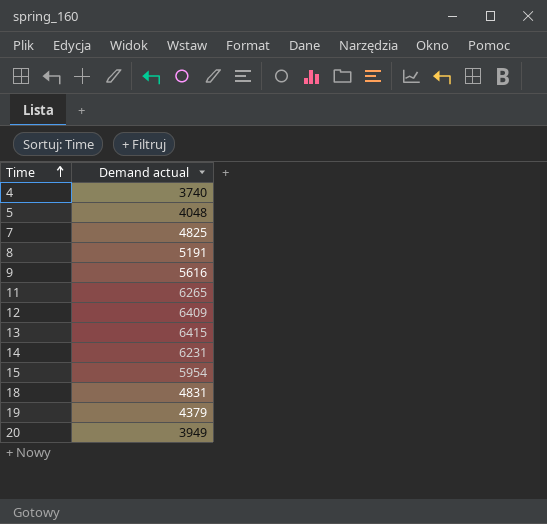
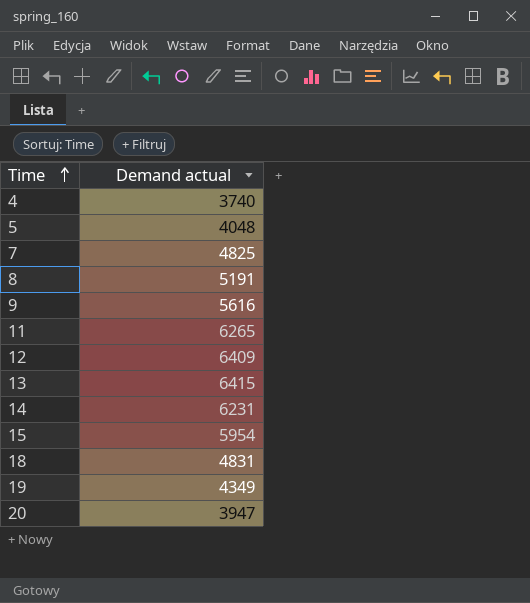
19 | Demand actual: 4379 -> 4349
20 | Demand actual: 3949 -> 3947

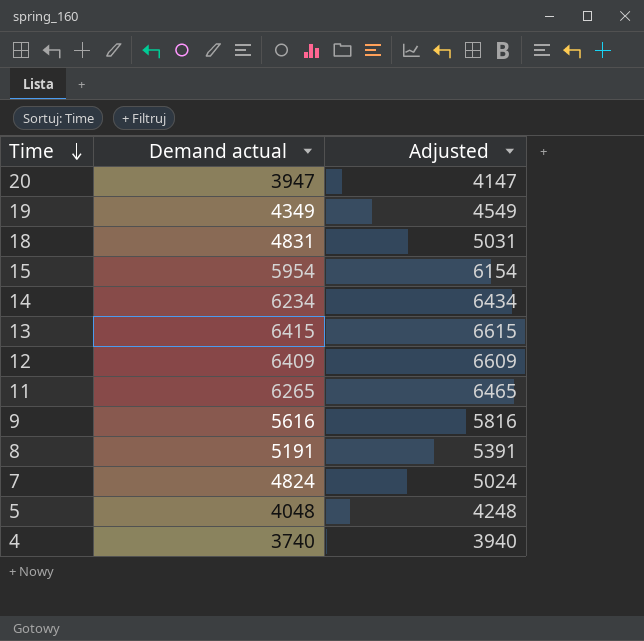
row order: Time ascending -> Time descending
column Adjusted | formula: none -> [Demand actual] + 200
14 | Demand actual: 6231 -> 6234
7 | Demand actual: 4825 -> 4824

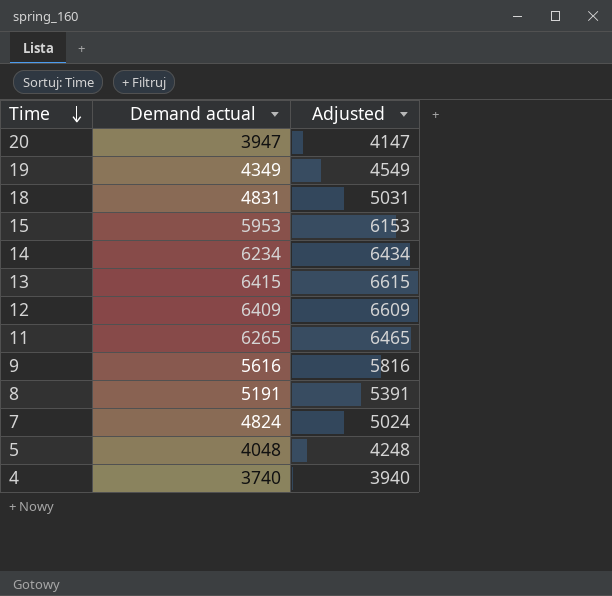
15 | Demand actual: 5954 -> 5953
15 | Adjusted: 6154 -> 6153

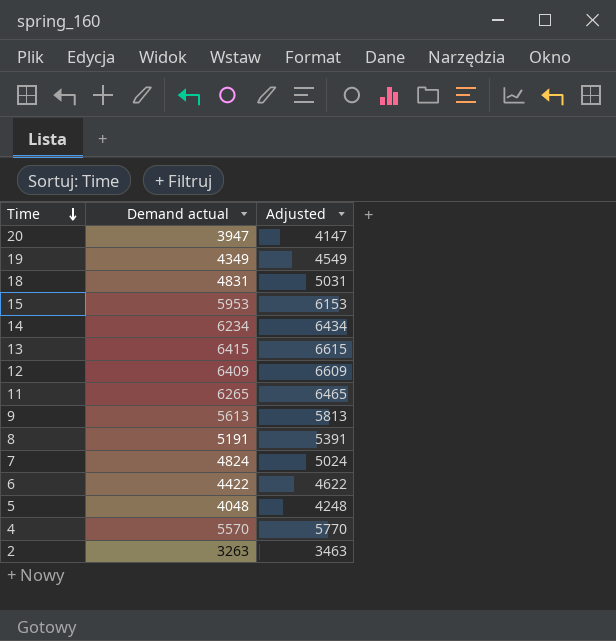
9 | Demand actual: 5616 -> 5613
9 | Adjusted: 5816 -> 5813
row 6: none -> 4422 | 4622
4 | Demand actual: 3740 -> 5570
4 | Adjusted: 3940 -> 5770
row 2: none -> 3263 | 3463

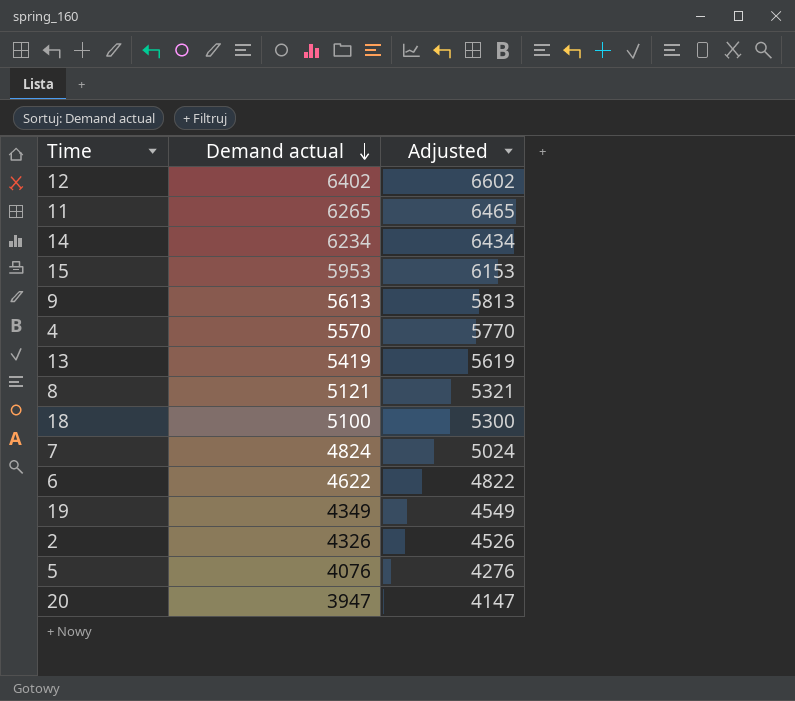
row order: Time descending -> Demand actual descending
12 | Demand actual: 6409 -> 6402
12 | Adjusted: 6609 -> 6602
13 | Demand actual: 6415 -> 5419
13 | Adjusted: 6615 -> 5619
8 | Demand actual: 5191 -> 5121
8 | Adjusted: 5391 -> 5321
18 | Demand actual: 4831 -> 5100
18 | Adjusted: 5031 -> 5300
6 | Demand actual: 4422 -> 4622
6 | Adjusted: 4622 -> 4822
2 | Demand actual: 3263 -> 4326
2 | Adjusted: 3463 -> 4526
5 | Demand actual: 4048 -> 4076
5 | Adjusted: 4248 -> 4276

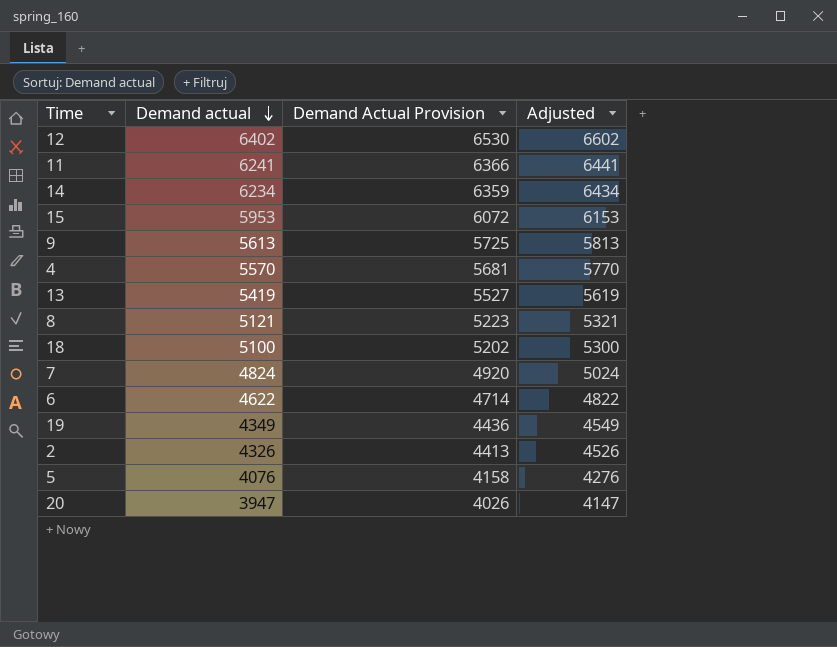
column Demand Actual Provision | formula: none -> [Demand actual] * 1.02
11 | Demand actual: 6265 -> 6241
11 | Adjusted: 6465 -> 6441

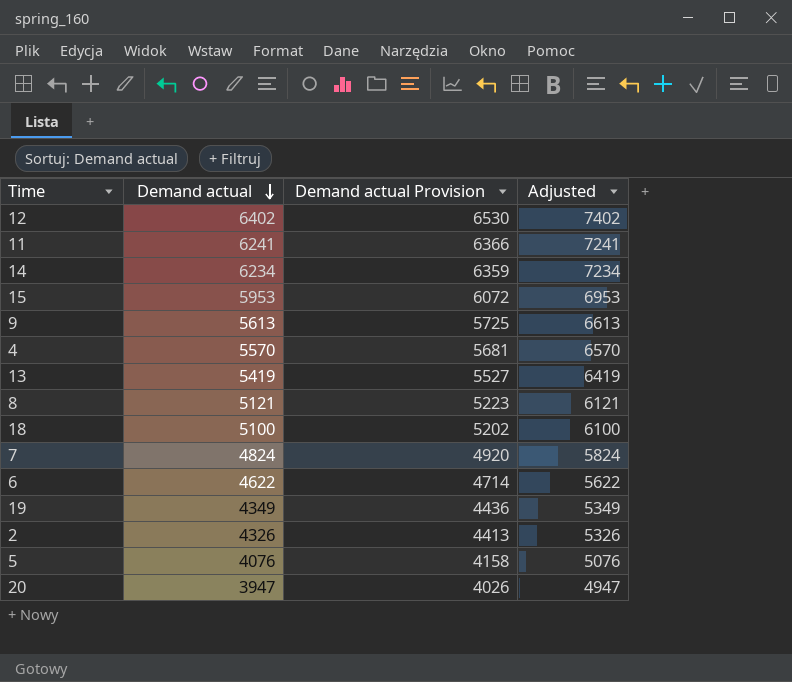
column name: Demand Actual Provision -> Demand actual Provision
column Adjusted | formula: [Demand actual] + 200 -> [Demand actual] + 1000

